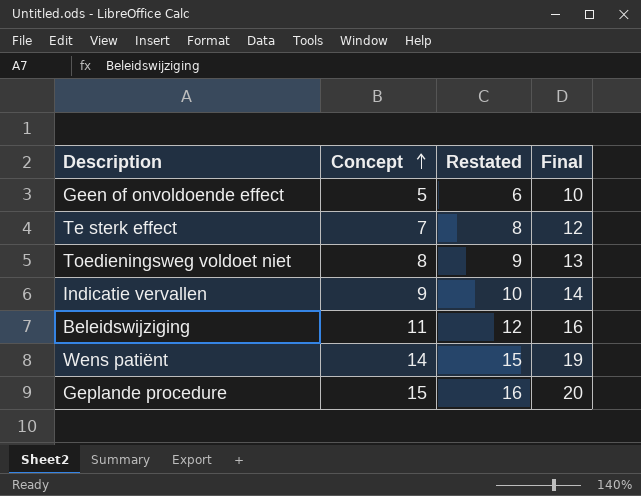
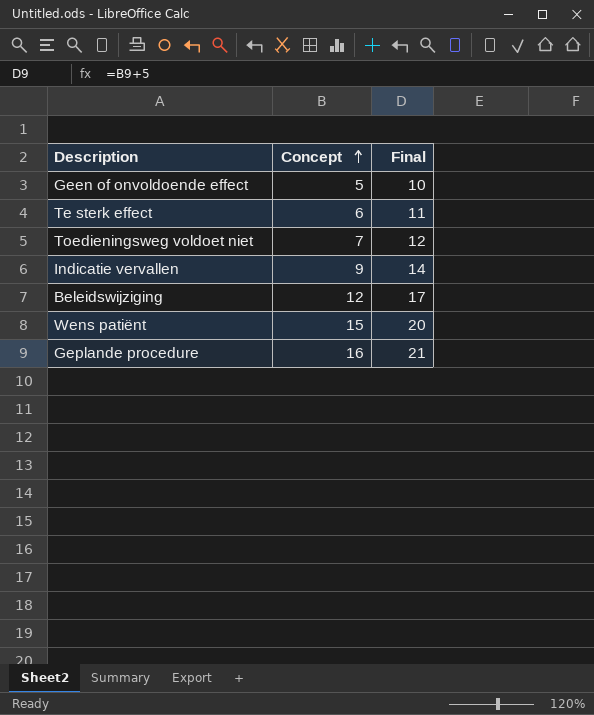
column Restated | formula: [Concept] + 1 -> none
Te sterk effect | Concept: 7 -> 6
Te sterk effect | Final: 12 -> 11
Toedieningsweg voldoet niet | Concept: 8 -> 7
Toedieningsweg voldoet niet | Final: 13 -> 12
Beleidswijziging | Concept: 11 -> 12
Beleidswijziging | Final: 16 -> 17
Wens patiënt | Concept: 14 -> 15
Wens patiënt | Final: 19 -> 20
Geplande procedure | Concept: 15 -> 16
Geplande procedure | Final: 20 -> 21

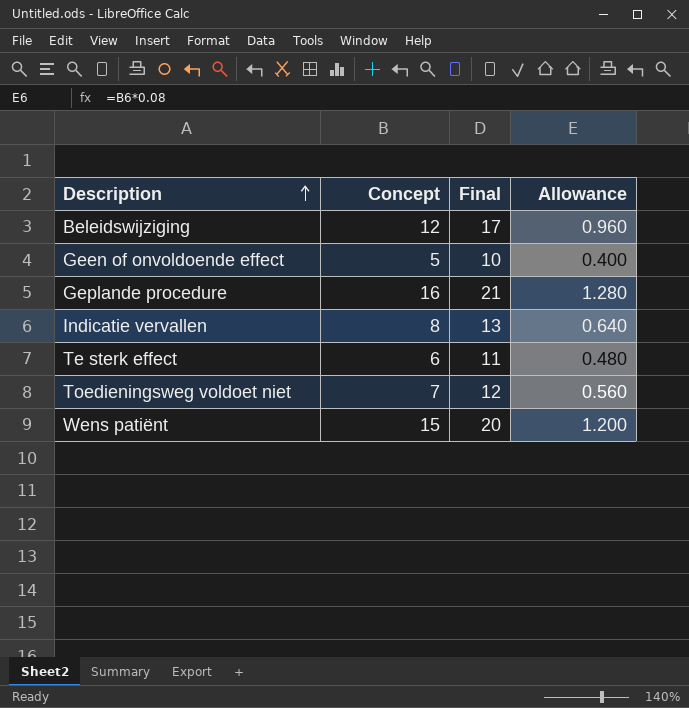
row order: Concept ascending -> Description ascending
column Allowance | formula: none -> [Concept] * 0.08
Indicatie vervallen | Concept: 9 -> 8
Indicatie vervallen | Final: 14 -> 13

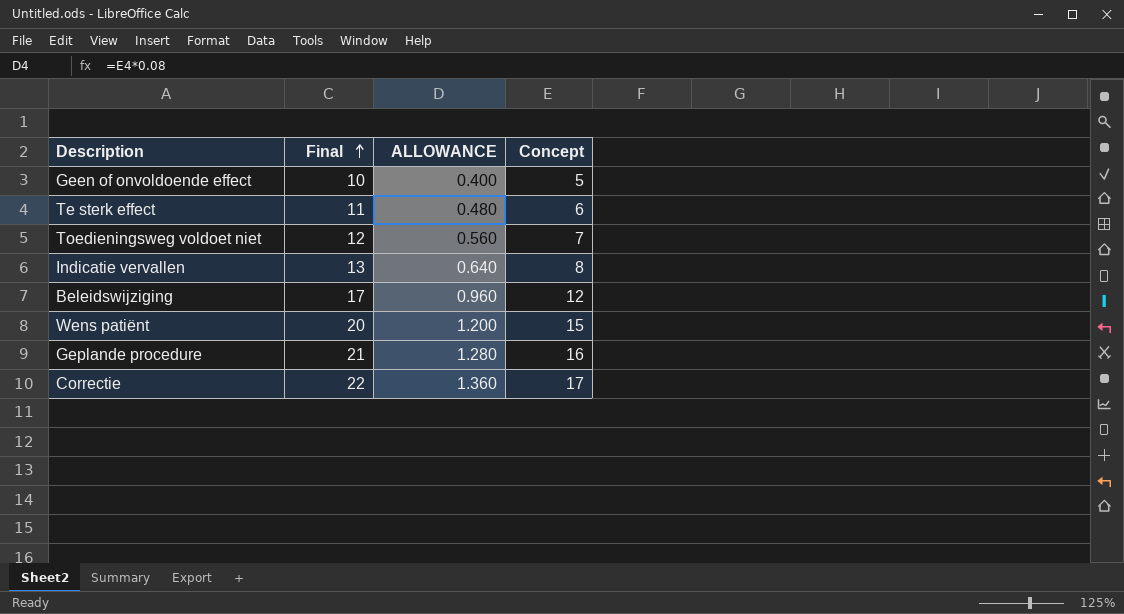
row order: Description ascending -> Final ascending
column name: Allowance -> ALLOWANCE
column Concept | position: 2 -> 4
row Correctie: none -> 22 | 1.360 | 17

